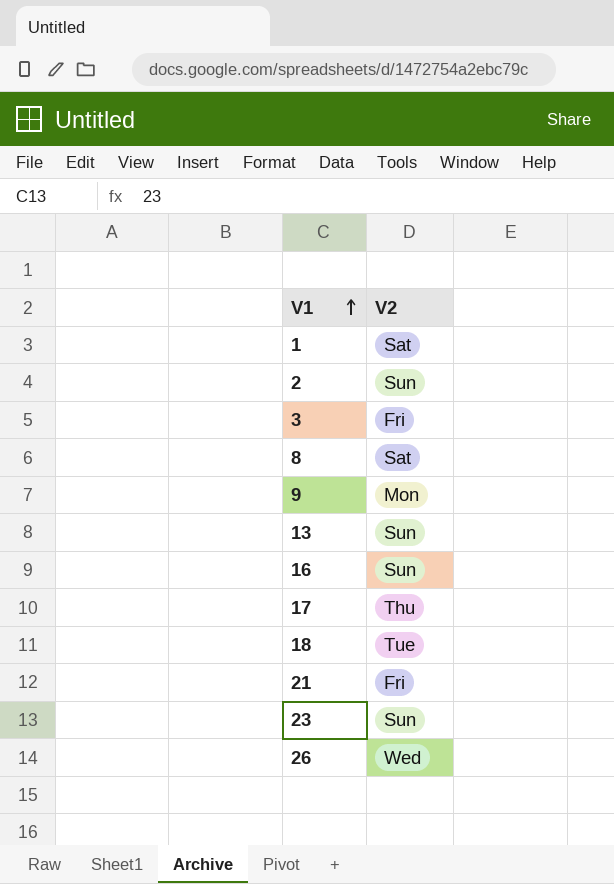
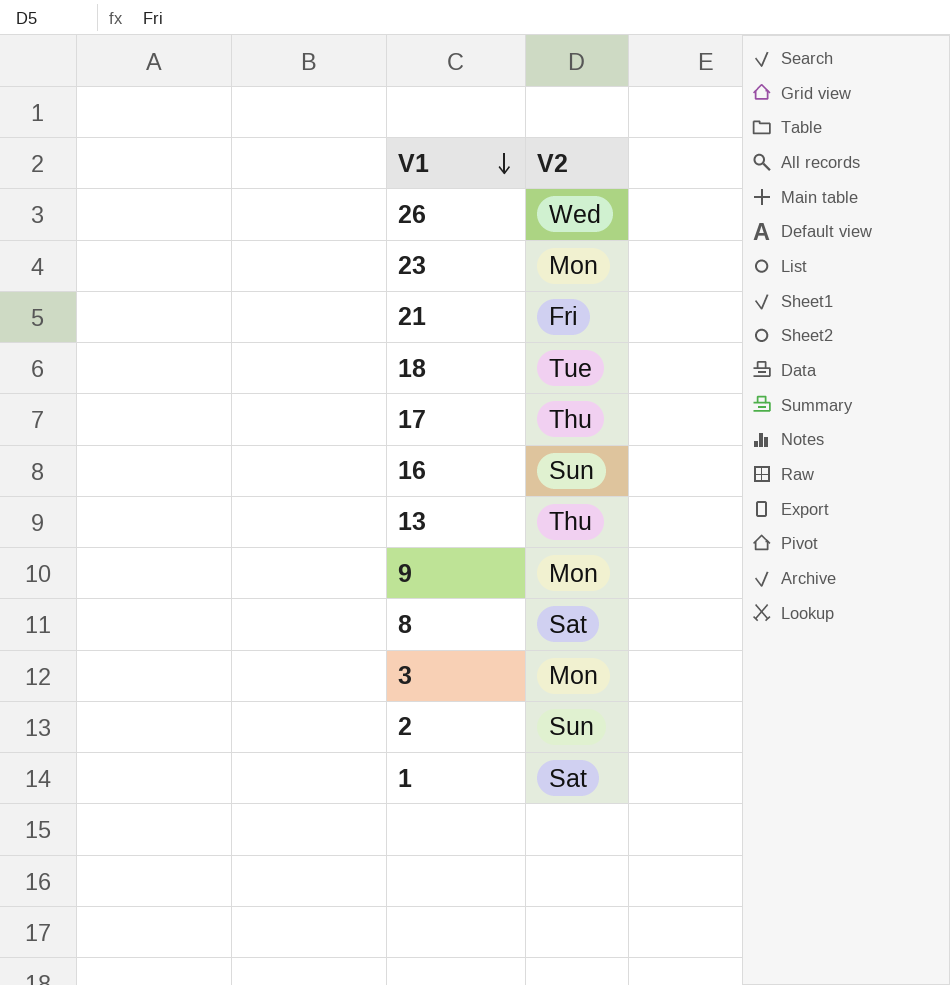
row order: V1 ascending -> V1 descending
23 | V2: Sun -> Mon
13 | V2: Sun -> Thu
3 | V2: Fri -> Mon

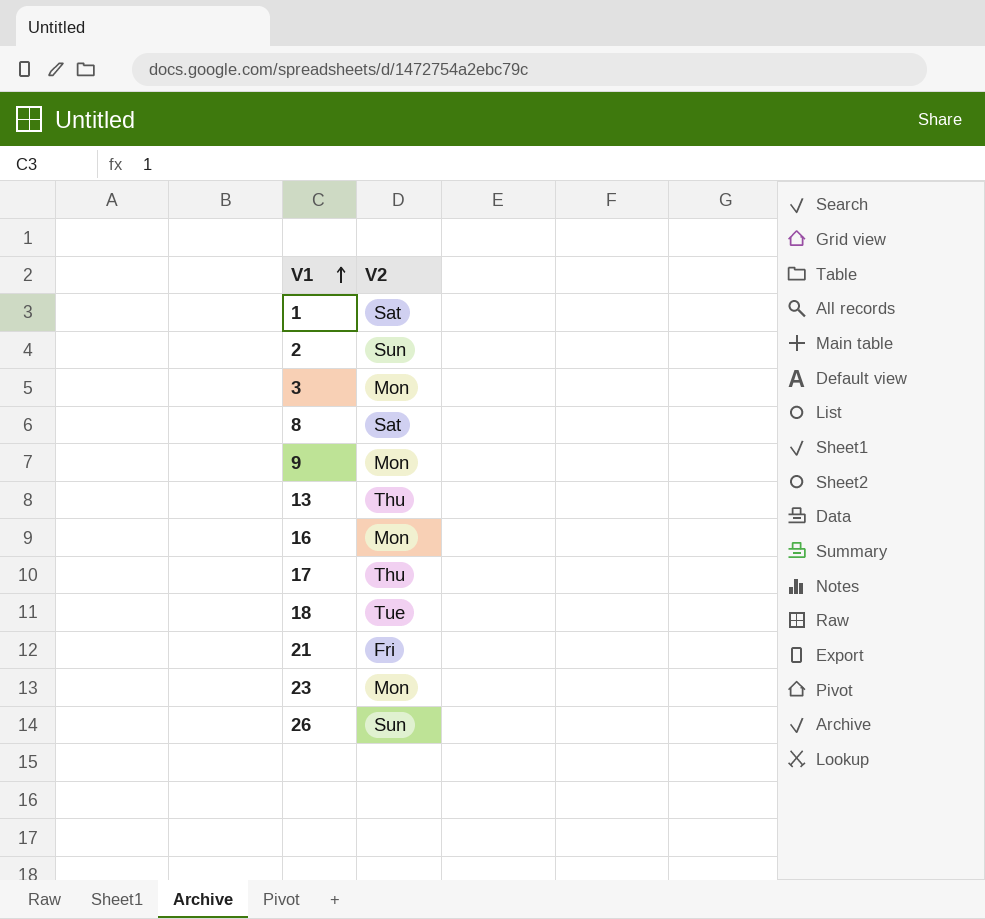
row order: V1 descending -> V1 ascending
16 | V2: Sun -> Mon
26 | V2: Wed -> Sun

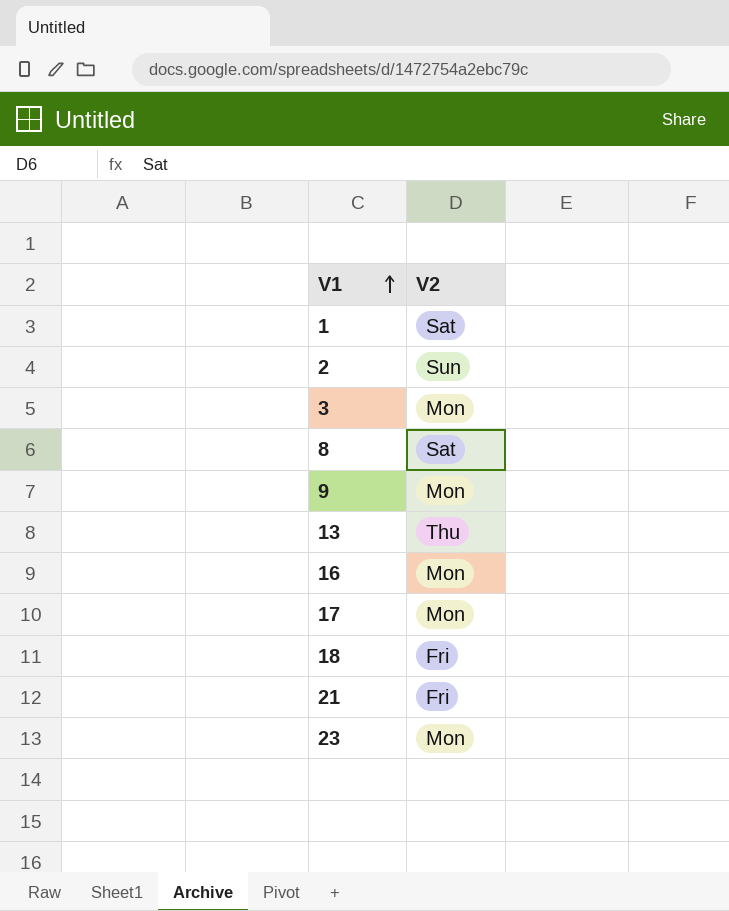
row 26: Sun -> none
17 | V2: Thu -> Mon
18 | V2: Tue -> Fri

